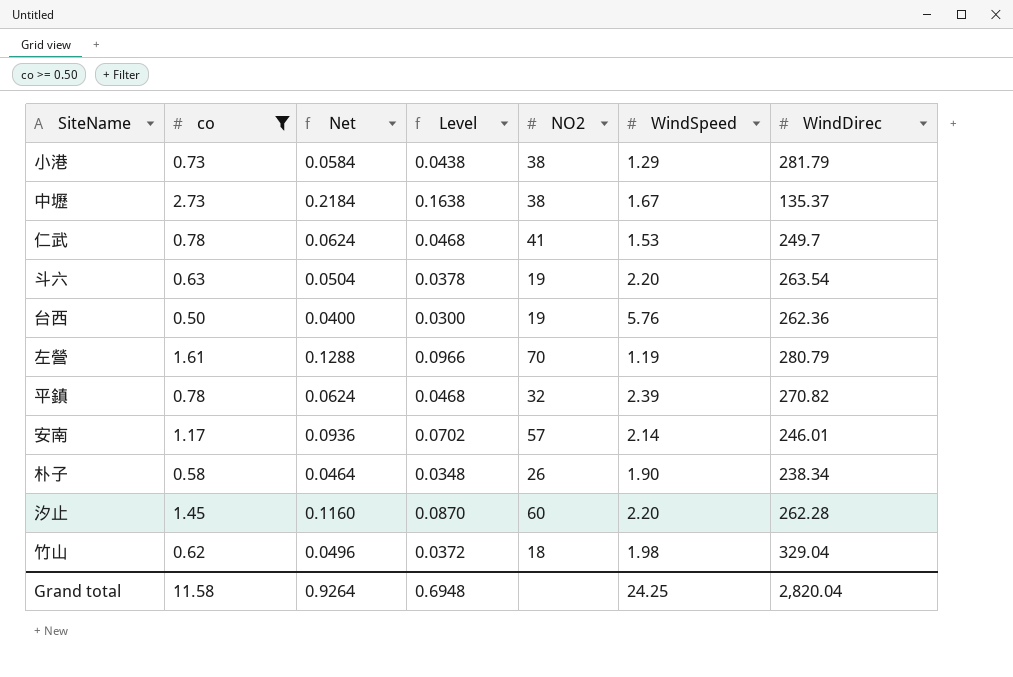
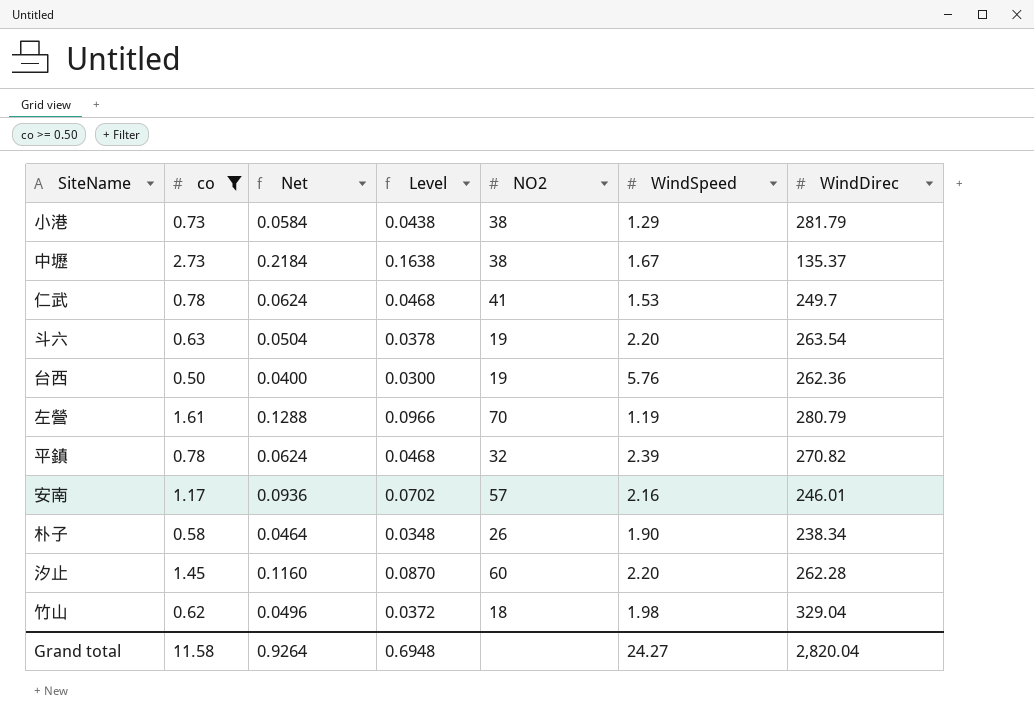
安南 | WindSpeed: 2.14 -> 2.16
Grand total | WindSpeed: 24.25 -> 24.27

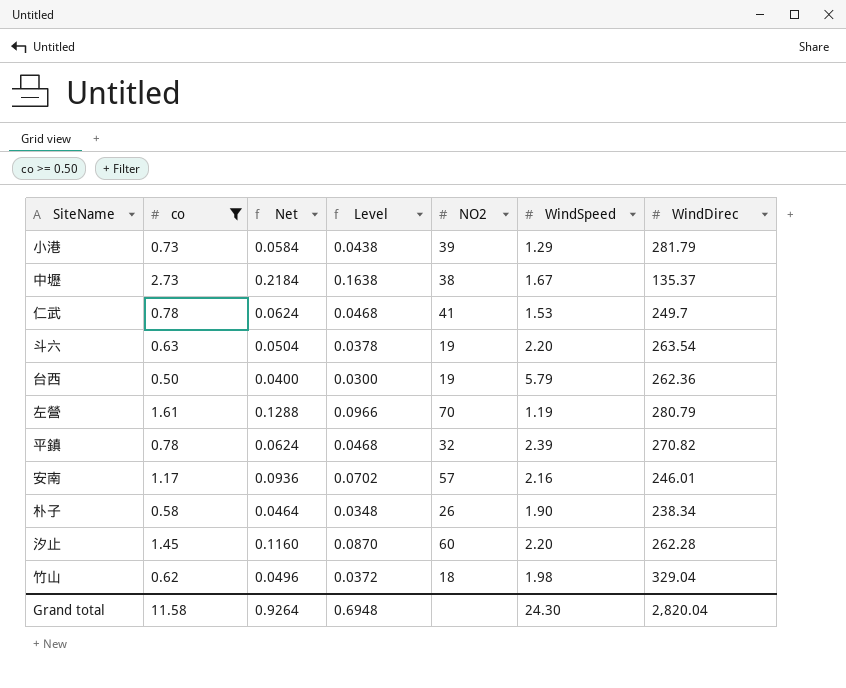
小港 | NO2: 38 -> 39
台西 | WindSpeed: 5.76 -> 5.79
Grand total | WindSpeed: 24.27 -> 24.30

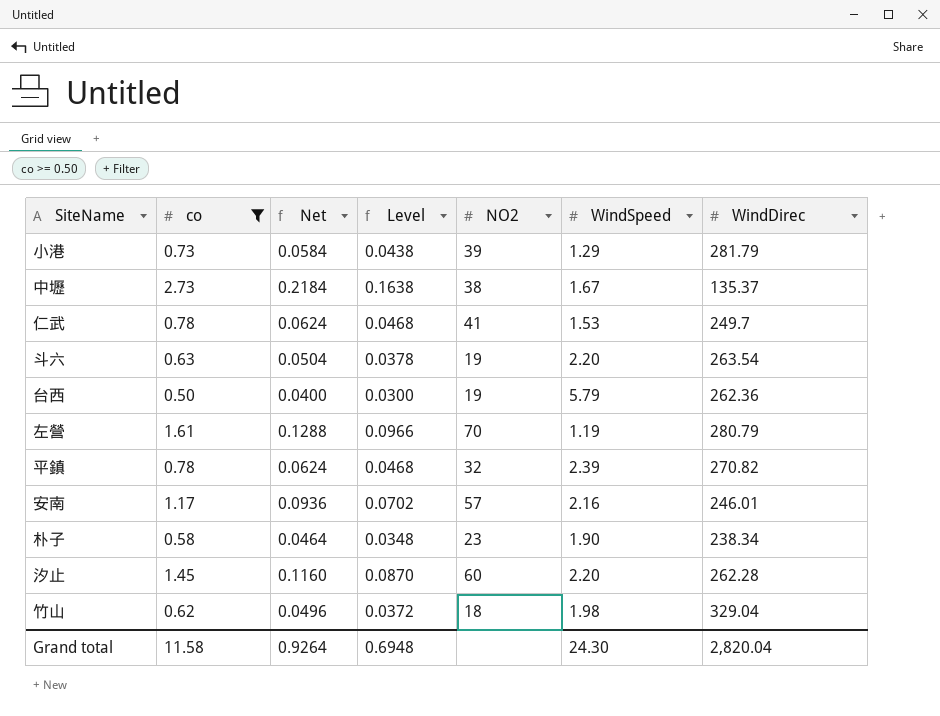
朴子 | NO2: 26 -> 23

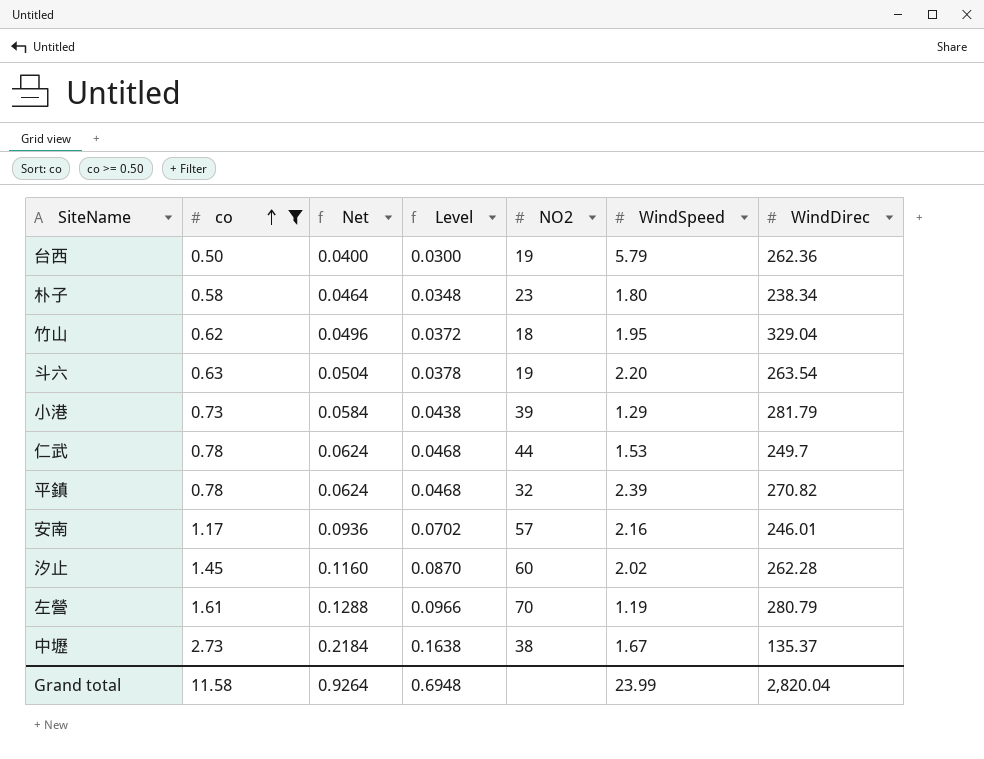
row order: none -> co ascending
朴子 | WindSpeed: 1.90 -> 1.80
竹山 | WindSpeed: 1.98 -> 1.95
仁武 | NO2: 41 -> 44
汐止 | WindSpeed: 2.20 -> 2.02
Grand total | WindSpeed: 24.30 -> 23.99

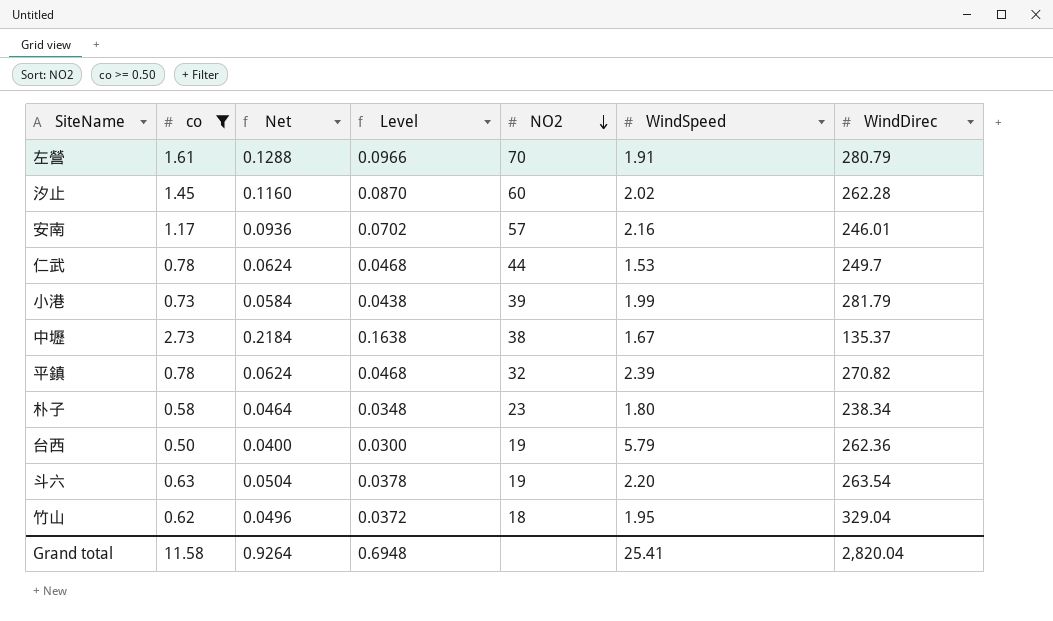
row order: co ascending -> NO2 descending
左營 | WindSpeed: 1.19 -> 1.91
小港 | WindSpeed: 1.29 -> 1.99
Grand total | WindSpeed: 23.99 -> 25.41

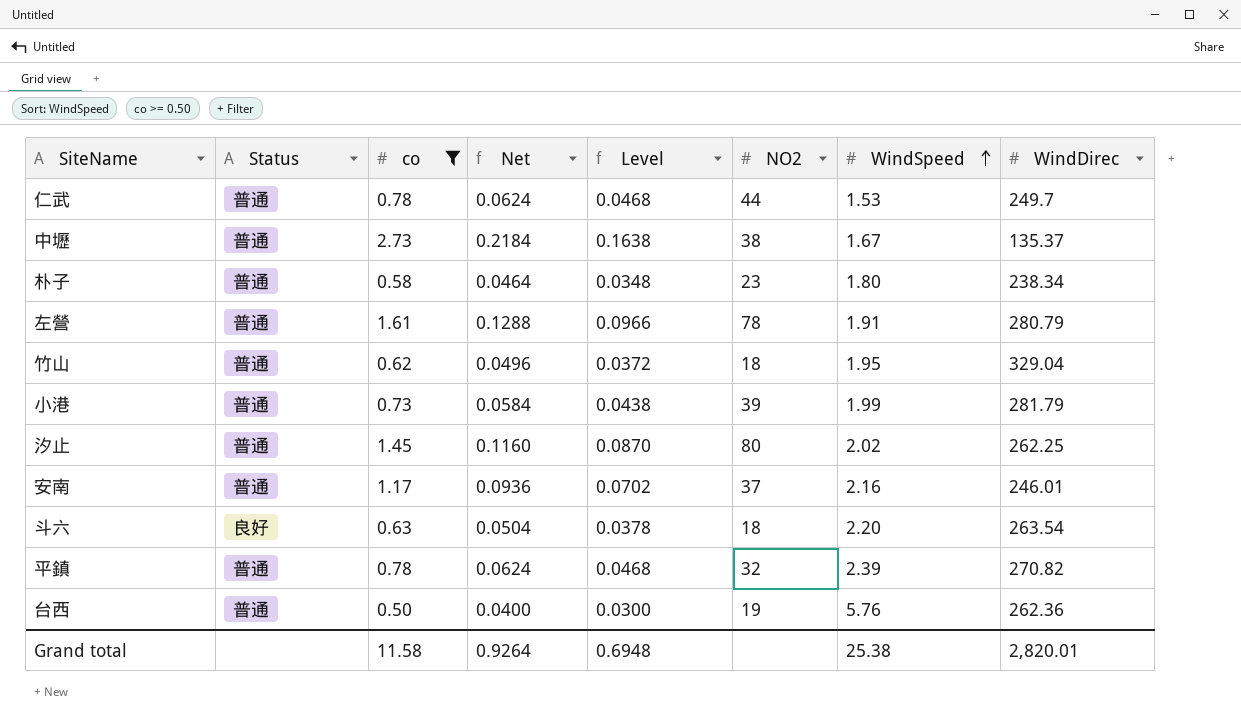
row order: NO2 descending -> WindSpeed ascending
column Status | position: none -> 2
左營 | NO2: 70 -> 78
汐止 | NO2: 60 -> 80
汐止 | WindDirec: 262.28 -> 262.25
安南 | NO2: 57 -> 37
斗六 | NO2: 19 -> 18
台西 | WindSpeed: 5.79 -> 5.76
Grand total | WindSpeed: 25.41 -> 25.38
Grand total | WindDirec: 2,820.04 -> 2,820.01

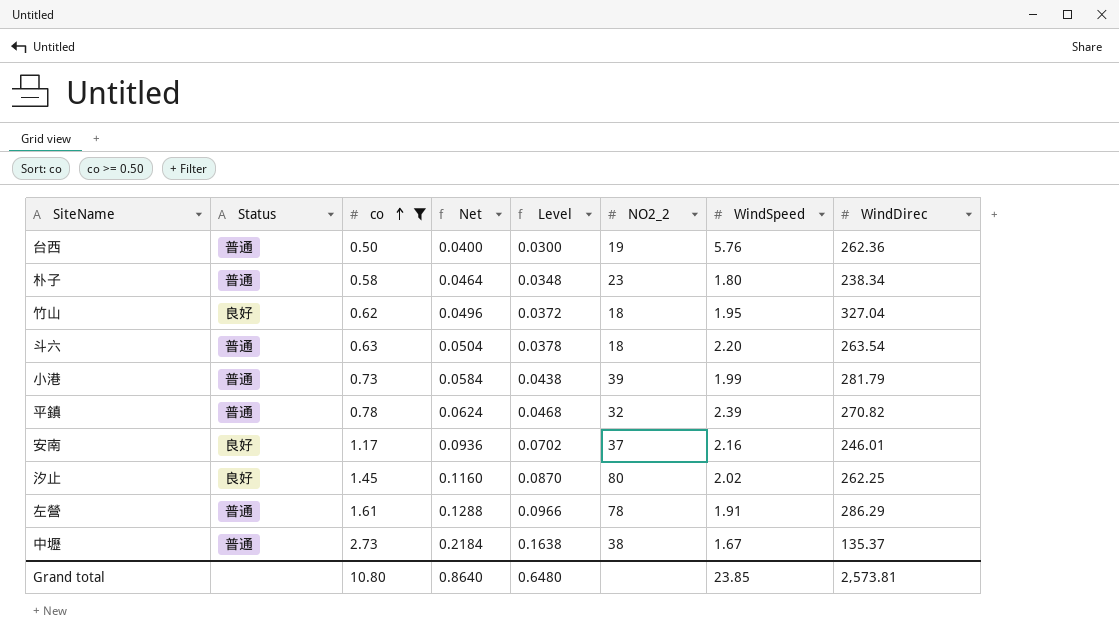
row order: WindSpeed ascending -> co ascending
column name: NO2 -> NO2_2
row 仁武: 普通 | 0.78 | 0.0624 | 0.0468 | 44 | 1.53 | 249.7 -> none
竹山 | Status: 普通 -> 良好
竹山 | WindDirec: 329.04 -> 327.04
斗六 | Status: 良好 -> 普通
安南 | Status: 普通 -> 良好
汐止 | Status: 普通 -> 良好
左營 | WindDirec: 280.79 -> 286.29
Grand total | co: 11.58 -> 10.80
Grand total | Net: 0.9264 -> 0.8640
Grand total | Level: 0.6948 -> 0.6480
Grand total | WindSpeed: 25.38 -> 23.85
Grand total | WindDirec: 2,820.01 -> 2,573.81

